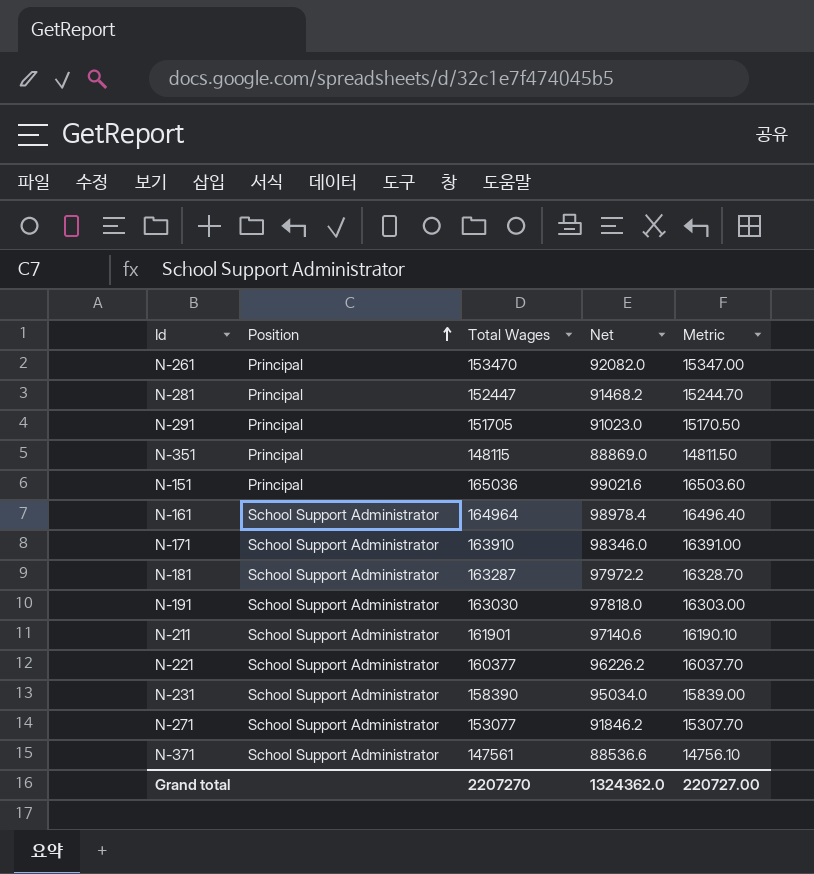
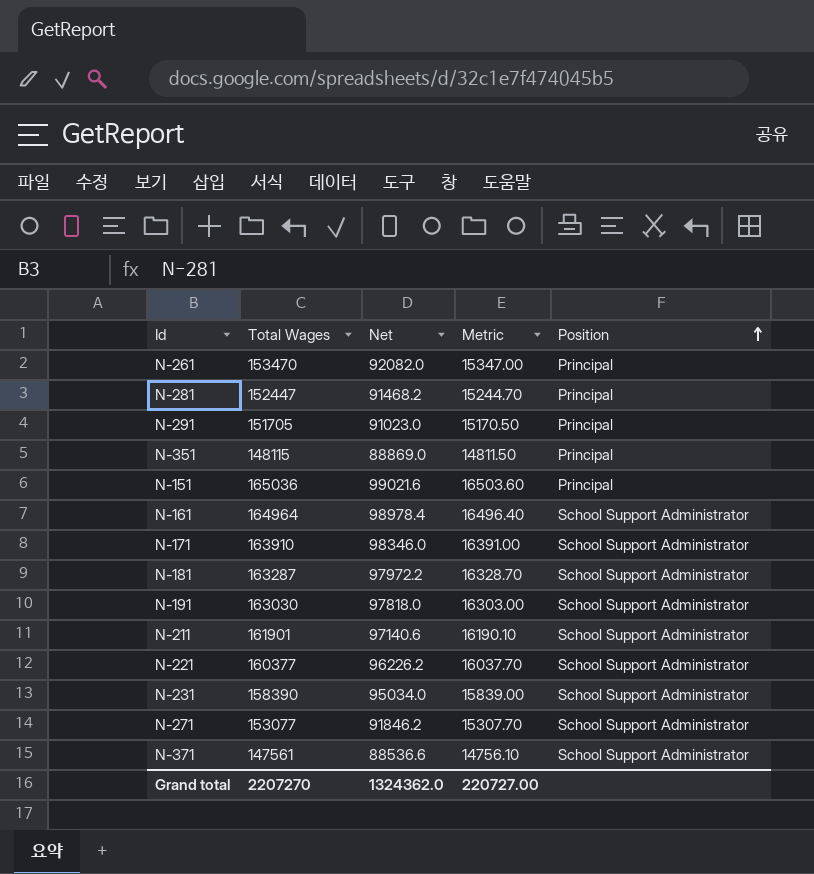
column Position | position: 2 -> 5

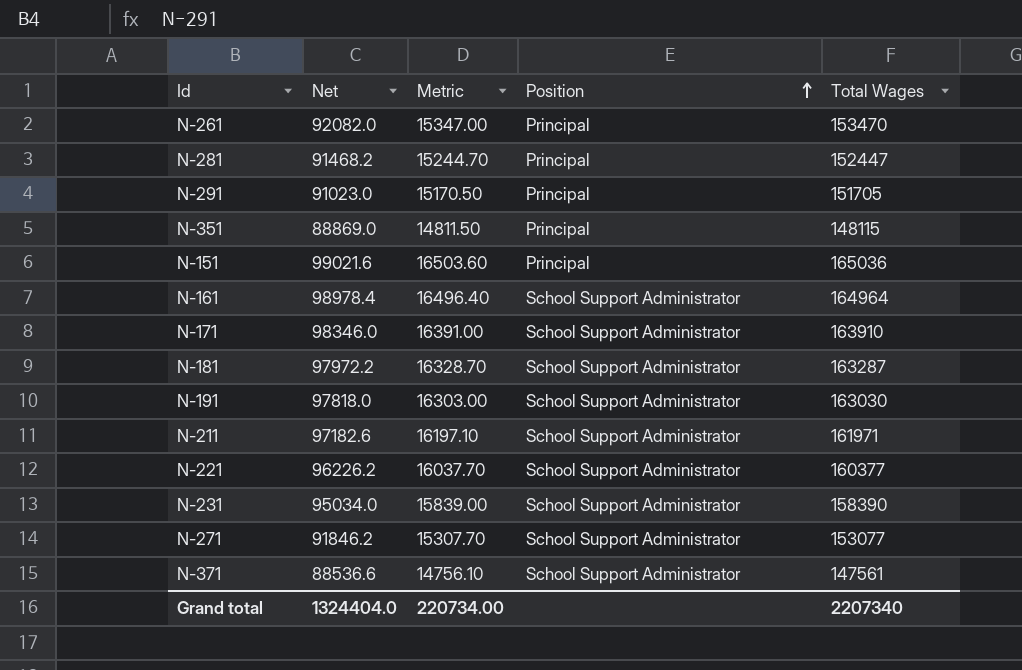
column Total Wages | position: 2 -> 5
N-211 | Net: 97140.6 -> 97182.6
N-211 | Metric: 16190.10 -> 16197.10
N-211 | Total Wages: 161901 -> 161971
Grand total | Net: 1324362.0 -> 1324404.0
Grand total | Metric: 220727.00 -> 220734.00
Grand total | Total Wages: 2207270 -> 2207340

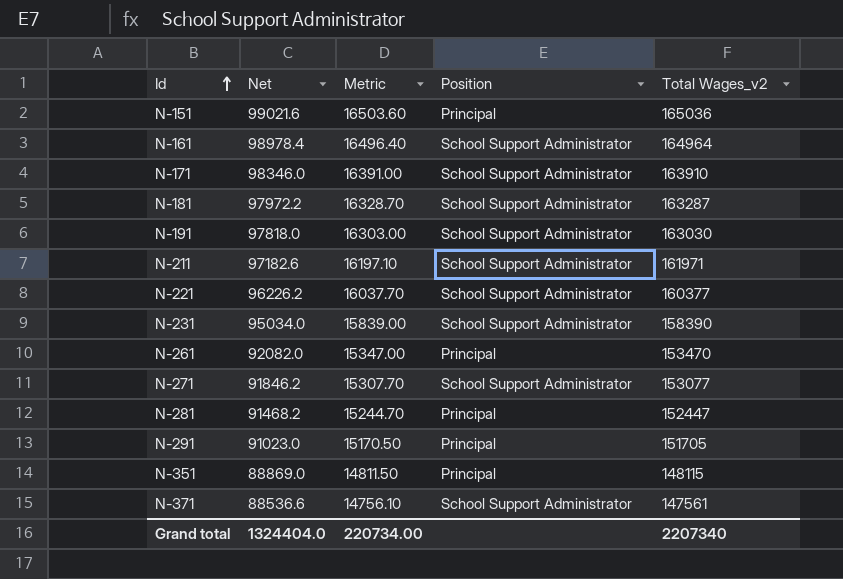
row order: Position ascending -> Id ascending
column name: Total Wages -> Total Wages_v2

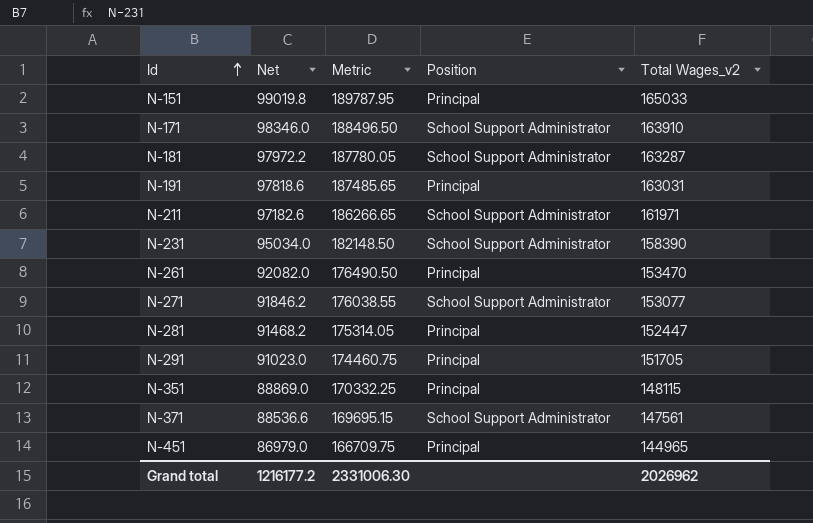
column Metric | formula: [Total Wages_v2] * 0.1 -> [Total Wages_v2] * 1.15
row N-161: 98978.4 | 16496.40 | School Support Administrator | 164964 -> none
row N-221: 96226.2 | 16037.70 | School Support Administrator | 160377 -> none
N-151 | Net: 99021.6 -> 99019.8
N-151 | Total Wages_v2: 165036 -> 165033
N-191 | Net: 97818.0 -> 97818.6
N-191 | Position: School Support Administrator -> Principal
N-191 | Total Wages_v2: 163030 -> 163031
row N-451: none -> 86979.0 | 166709.75 | Principal | 144965
Grand total | Net: 1324404.0 -> 1216177.2
Grand total | Metric: 220734.00 -> 2331006.30
Grand total | Total Wages_v2: 2207340 -> 2026962

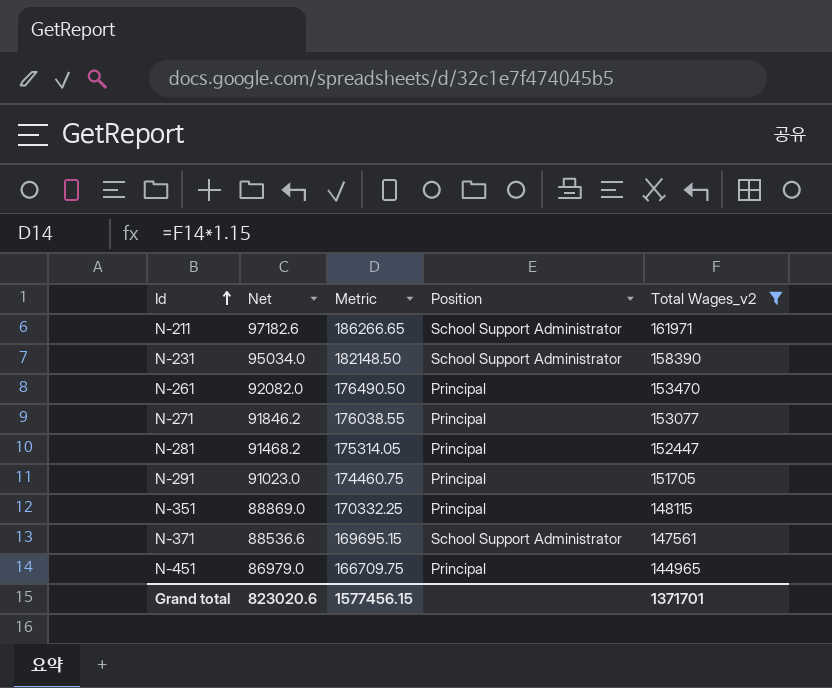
filter: none -> Total Wages_v2 <= 161971
N-271 | Position: School Support Administrator -> Principal
Grand total | Net: 1216177.2 -> 823020.6
Grand total | Metric: 2331006.30 -> 1577456.15
Grand total | Total Wages_v2: 2026962 -> 1371701

